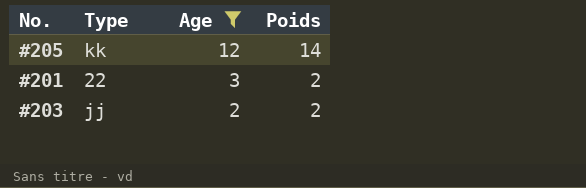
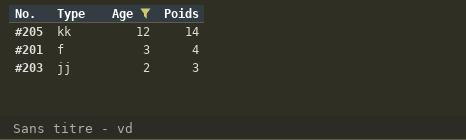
#201 | Type: 22 -> f
#201 | Poids: 2 -> 4
#203 | Poids: 2 -> 3

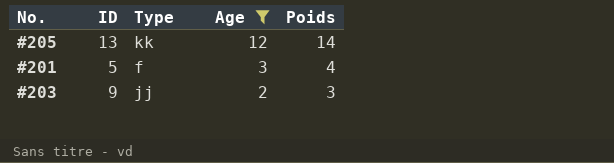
column ID | position: none -> 2

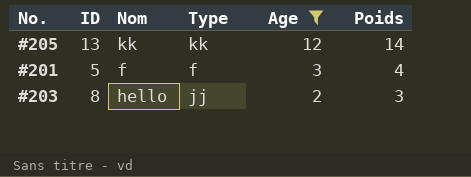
column Nom | position: none -> 3
#203 | ID: 9 -> 8

